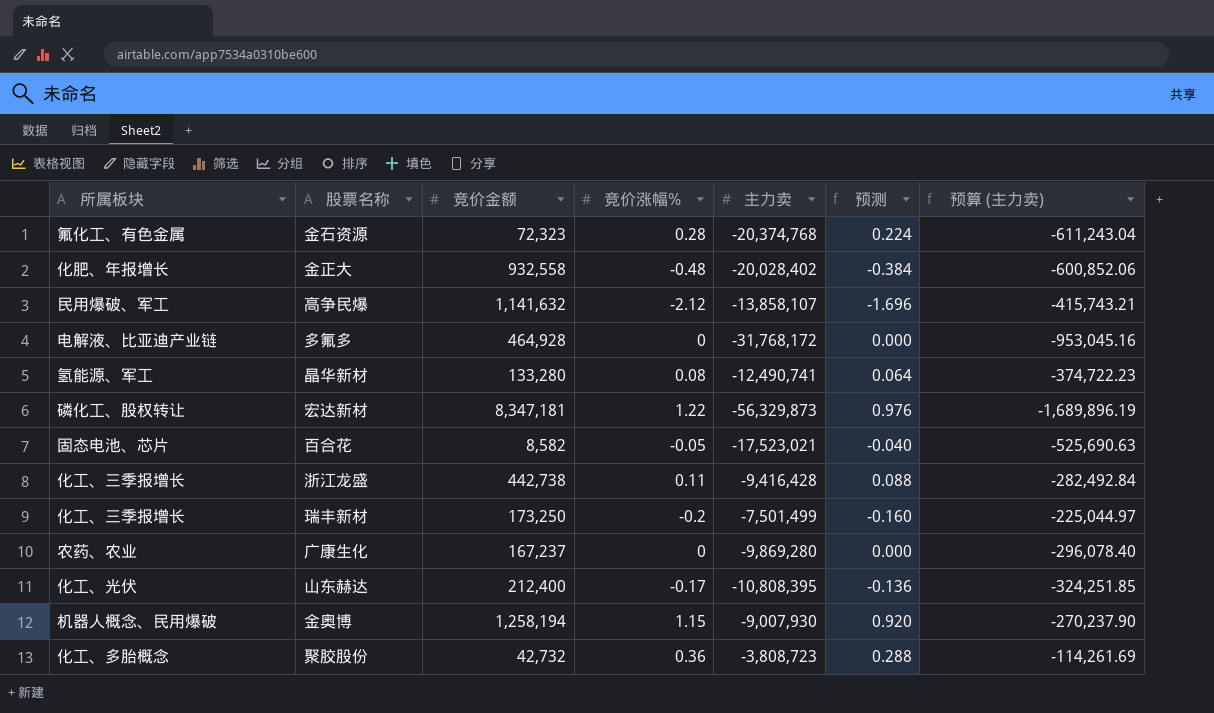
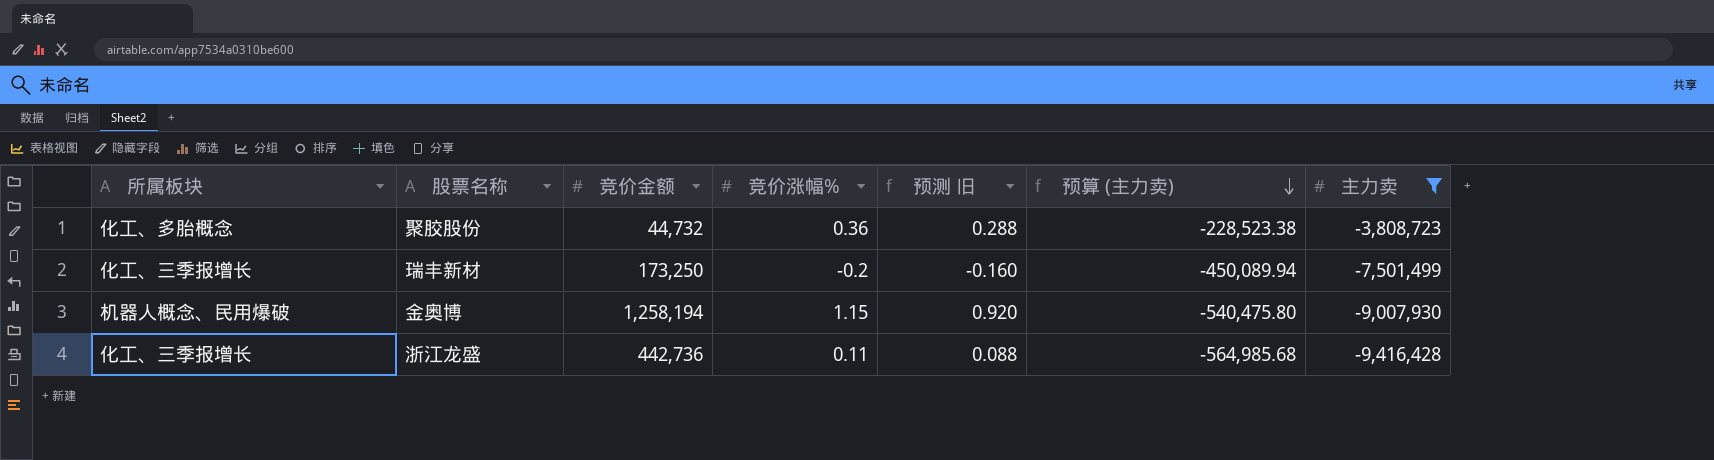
filter: none -> 主力卖 >= -9,416,428
row order: none -> 预算 (主力卖) descending
column name: 预测 -> 预测 旧
column 预算 (主力卖) | formula: [主力卖] * 0.03 -> [主力卖] * 0.06
column 主力卖 | position: 5 -> 7
聚胶股份 | 竞价金额: 42,732 -> 44,732
浙江龙盛 | 竞价金额: 442,738 -> 442,736

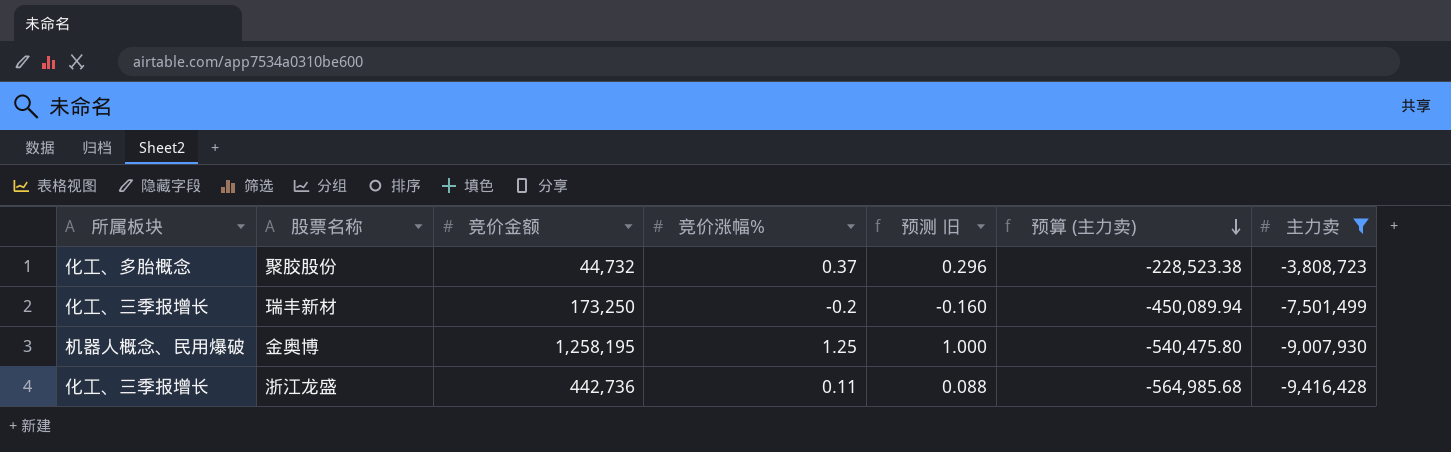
聚胶股份 | 竞价涨幅%: 0.36 -> 0.37
聚胶股份 | 预测 旧: 0.288 -> 0.296
金奥博 | 竞价金额: 1,258,194 -> 1,258,195
金奥博 | 竞价涨幅%: 1.15 -> 1.25
金奥博 | 预测 旧: 0.920 -> 1.000

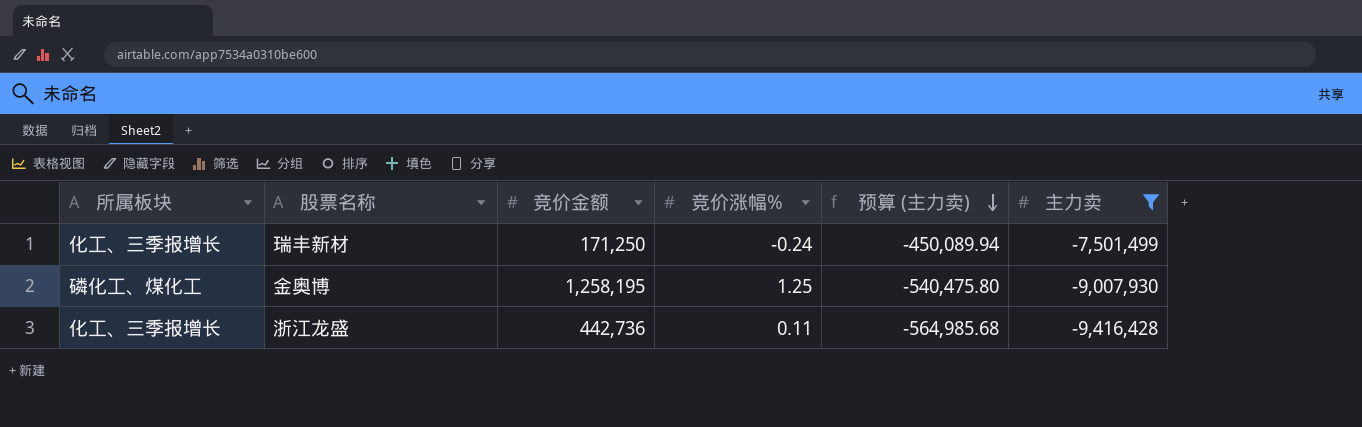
column 预测 旧 | formula: [竞价涨幅%] * 0.8 -> none
row 聚胶股份: 化工、多胎概念 | 44,732 | 0.37 | 0.296 | -228,523.38 | -3,808,723 -> none
瑞丰新材 | 竞价金额: 173,250 -> 171,250
瑞丰新材 | 竞价涨幅%: -0.2 -> -0.24
金奥博 | 所属板块: 机器人概念、民用爆破 -> 磷化工、煤化工

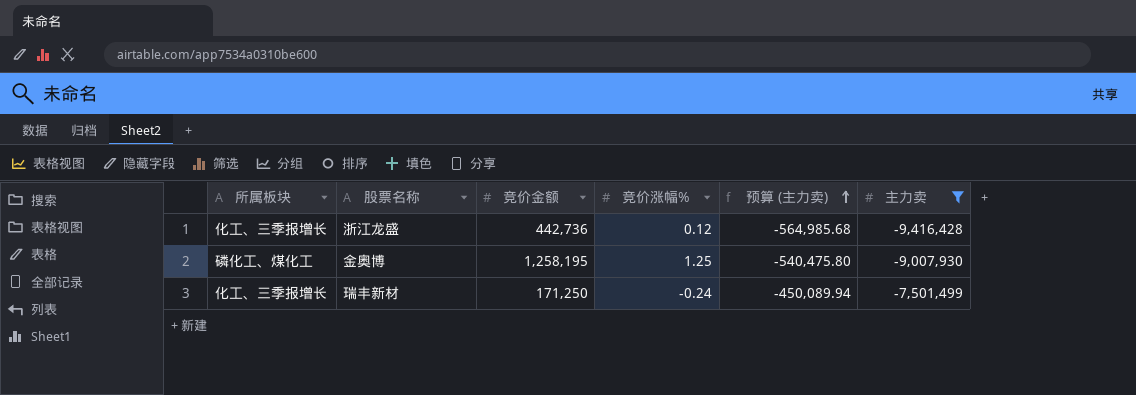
row order: 预算 (主力卖) descending -> 预算 (主力卖) ascending
浙江龙盛 | 竞价涨幅%: 0.11 -> 0.12

